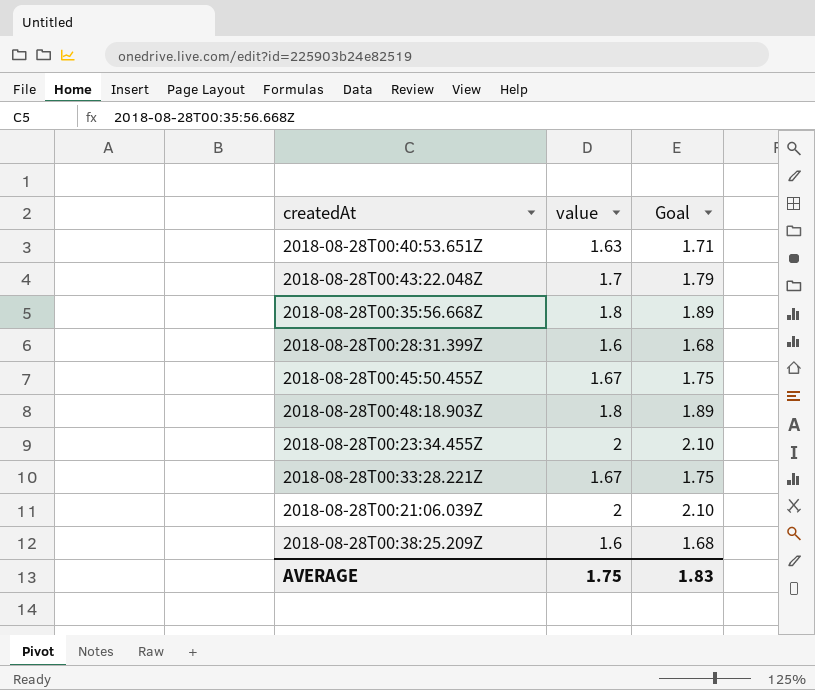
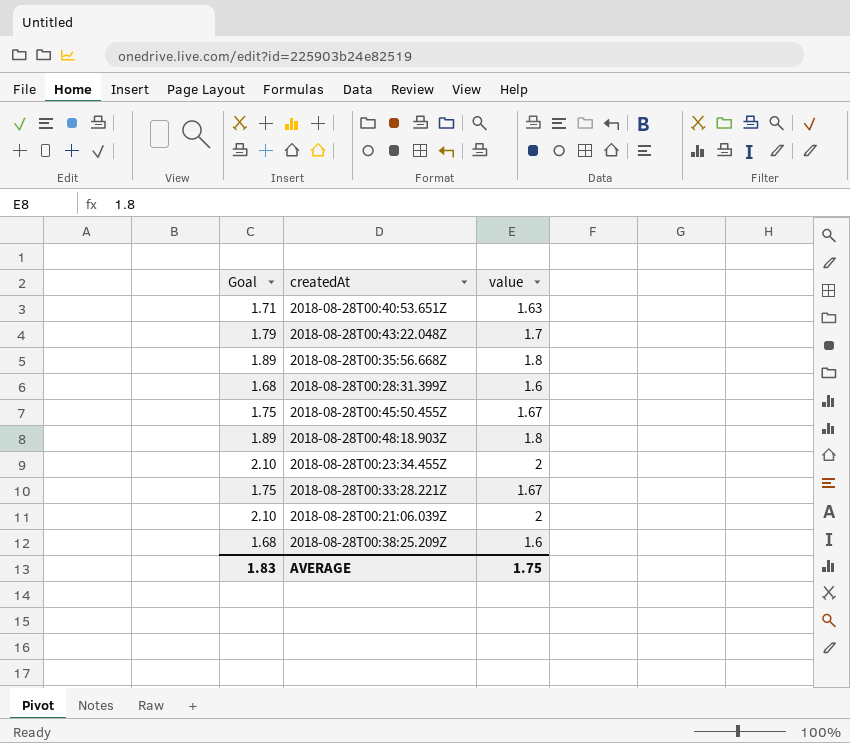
column Goal | position: 3 -> 1

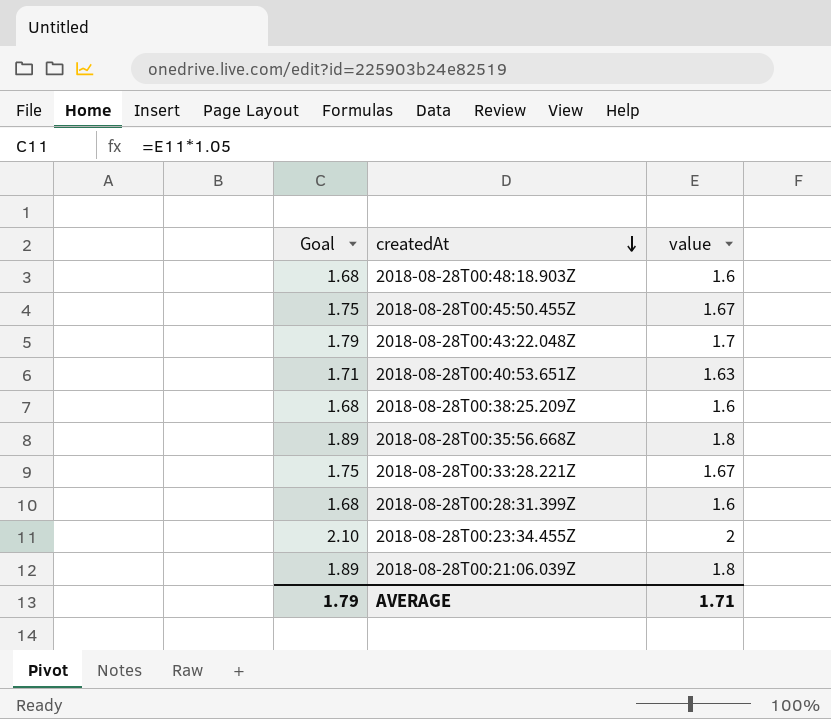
row order: none -> createdAt descending
2018-08-28T00:48:18.903Z | Goal: 1.89 -> 1.68
2018-08-28T00:48:18.903Z | value: 1.8 -> 1.6
2018-08-28T00:21:06.039Z | Goal: 2.10 -> 1.89
2018-08-28T00:21:06.039Z | value: 2 -> 1.8
AVERAGE | Goal: 1.83 -> 1.79
AVERAGE | value: 1.75 -> 1.71

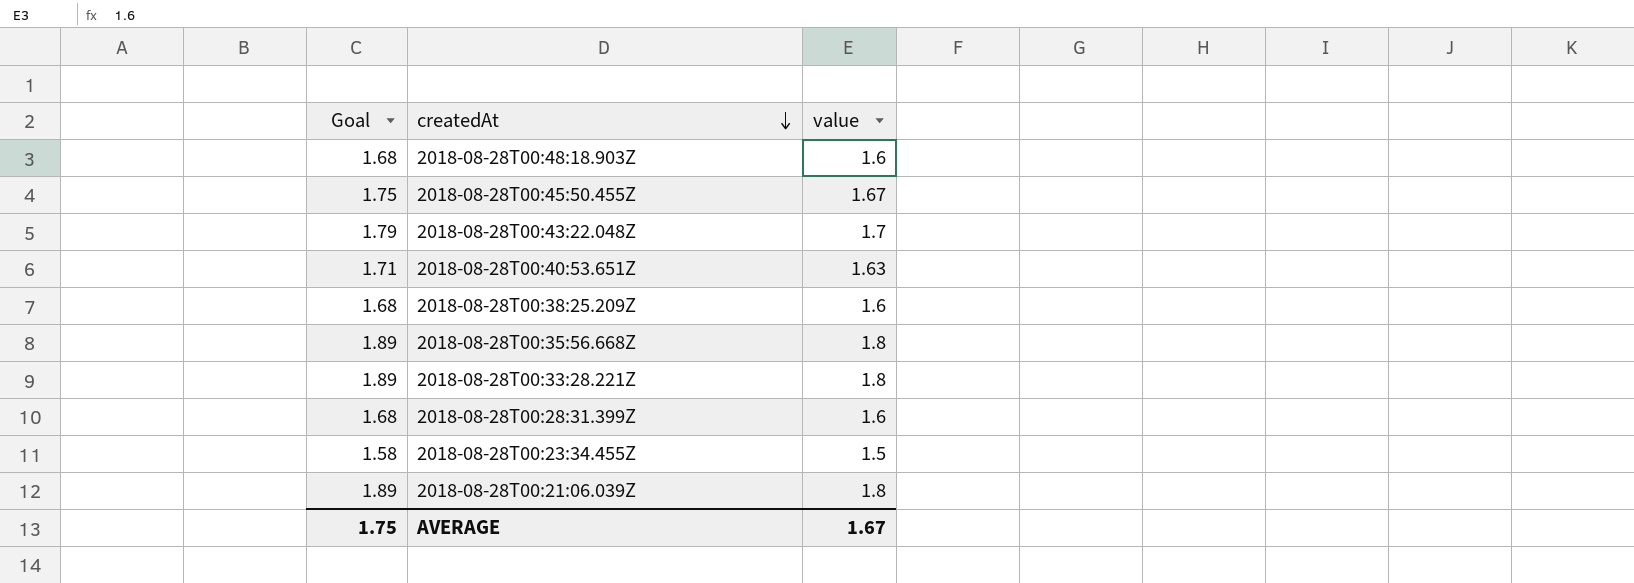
2018-08-28T00:33:28.221Z | Goal: 1.75 -> 1.89
2018-08-28T00:33:28.221Z | value: 1.67 -> 1.8
2018-08-28T00:23:34.455Z | Goal: 2.10 -> 1.58
2018-08-28T00:23:34.455Z | value: 2 -> 1.5
AVERAGE | Goal: 1.79 -> 1.75
AVERAGE | value: 1.71 -> 1.67

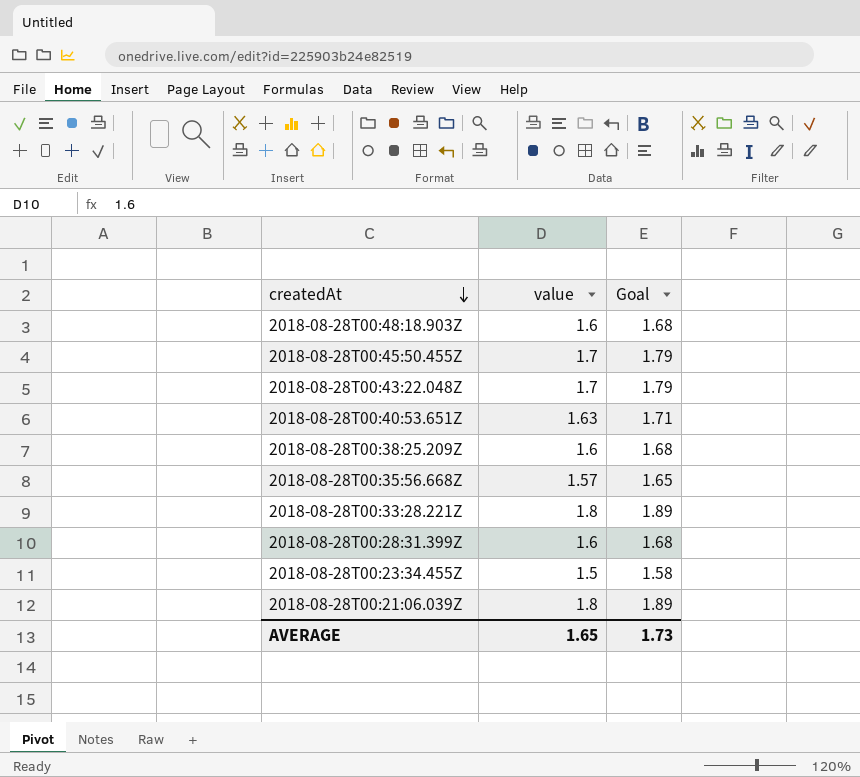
column Goal | position: 1 -> 3
2018-08-28T00:45:50.455Z | value: 1.67 -> 1.7
2018-08-28T00:45:50.455Z | Goal: 1.75 -> 1.79
2018-08-28T00:35:56.668Z | value: 1.8 -> 1.57
2018-08-28T00:35:56.668Z | Goal: 1.89 -> 1.65
AVERAGE | value: 1.67 -> 1.65
AVERAGE | Goal: 1.75 -> 1.73

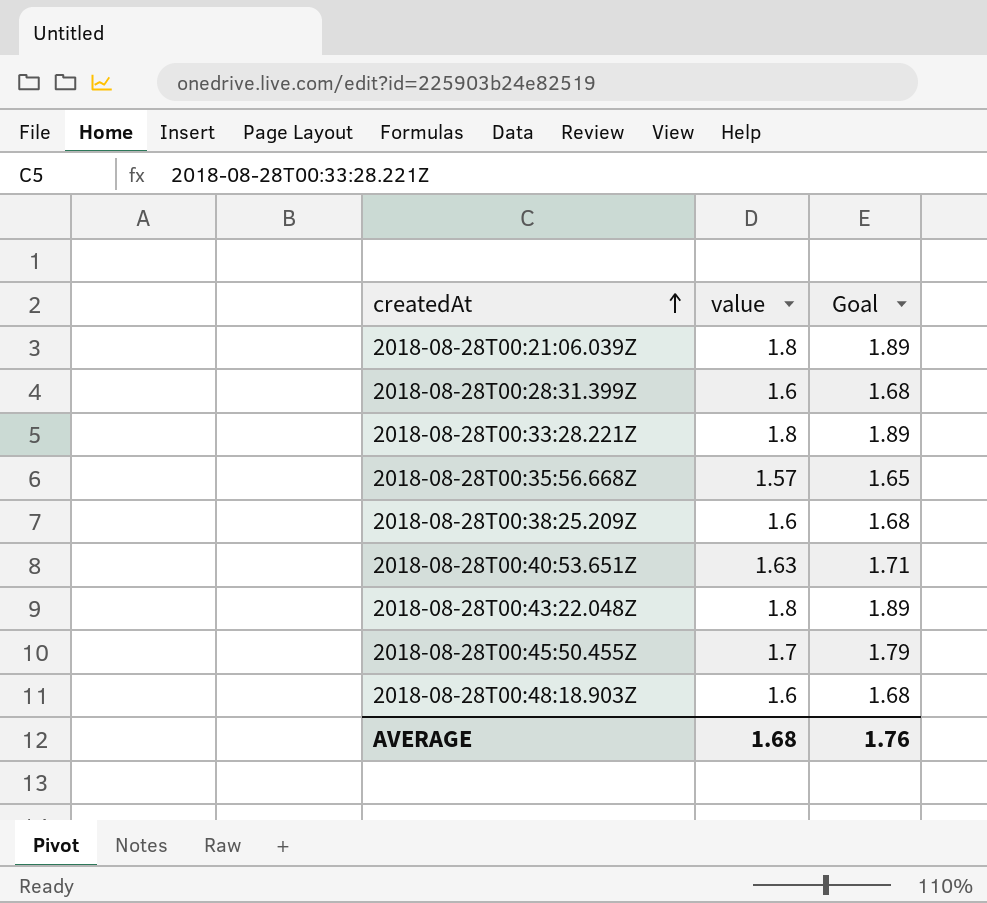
row order: createdAt descending -> createdAt ascending
row 2018-08-28T00:23:34.455Z: 1.5 | 1.58 -> none
2018-08-28T00:43:22.048Z | value: 1.7 -> 1.8
2018-08-28T00:43:22.048Z | Goal: 1.79 -> 1.89
AVERAGE | value: 1.65 -> 1.68
AVERAGE | Goal: 1.73 -> 1.76

